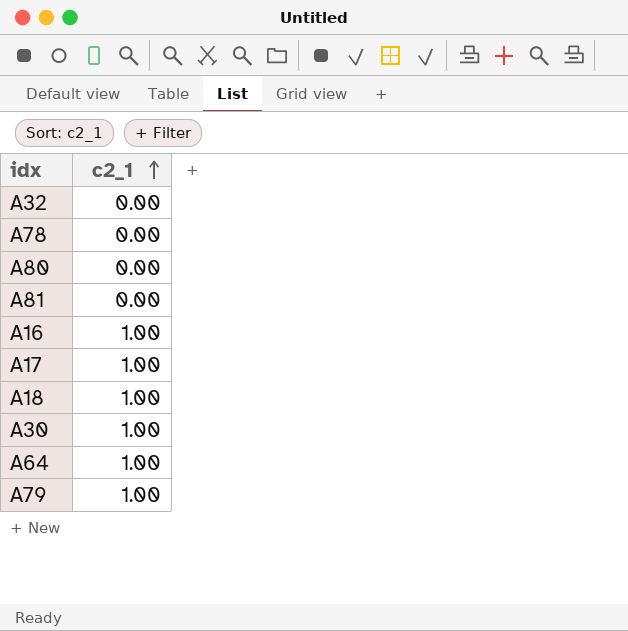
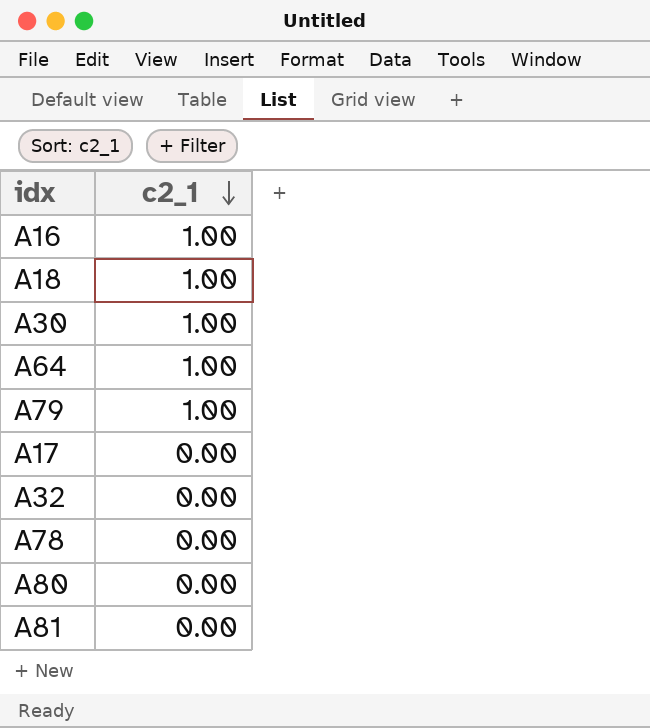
row order: c2_1 ascending -> c2_1 descending
A17 | c2_1: 1.00 -> 0.00

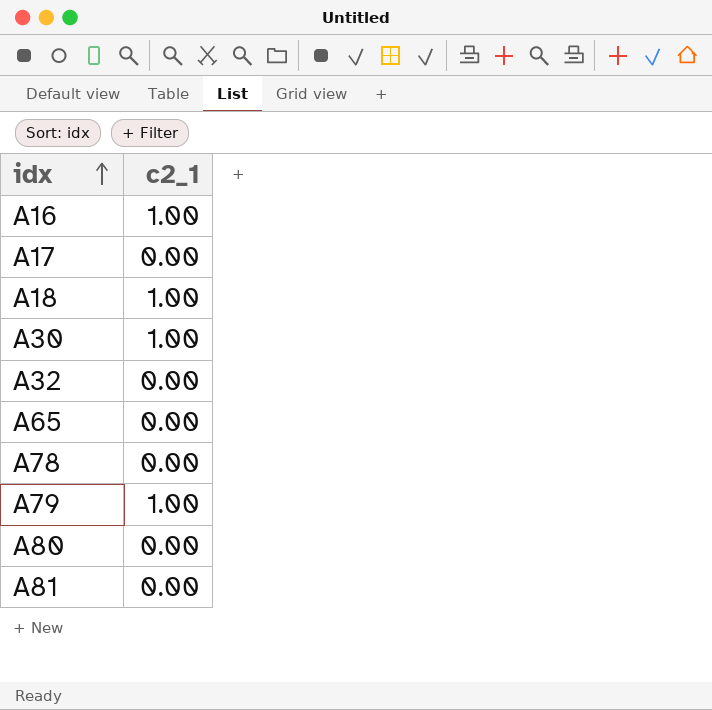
row order: c2_1 descending -> idx ascending
row A64: 1.00 -> none
row A65: none -> 0.00

